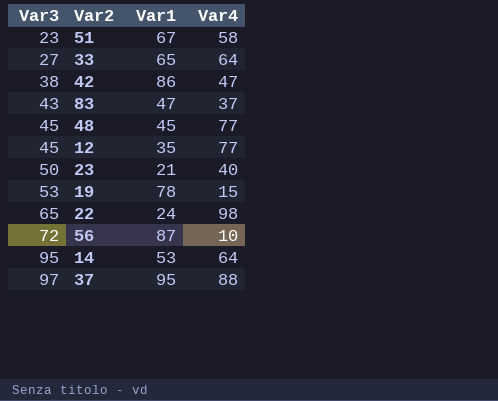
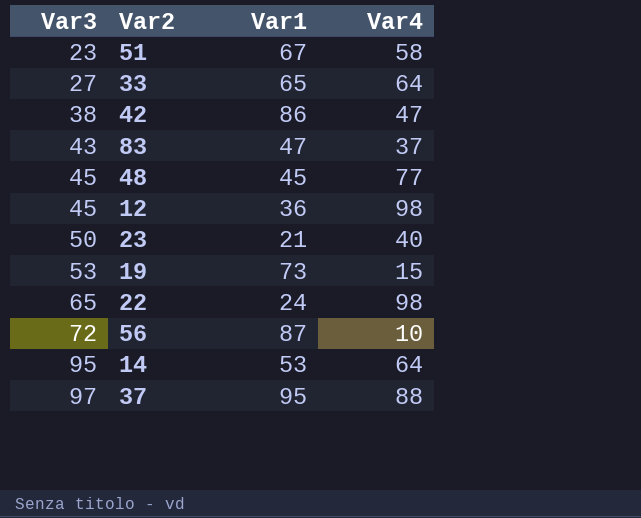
12 | Var1: 35 -> 36
12 | Var4: 77 -> 98
19 | Var1: 78 -> 73

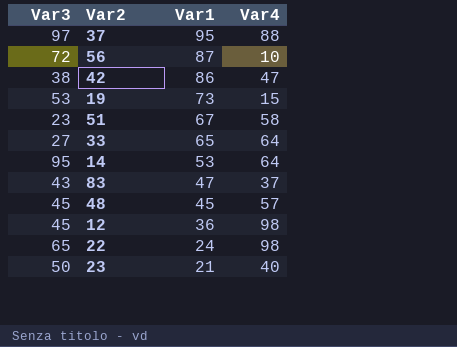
row order: Var3 ascending -> Var1 descending
48 | Var4: 77 -> 57

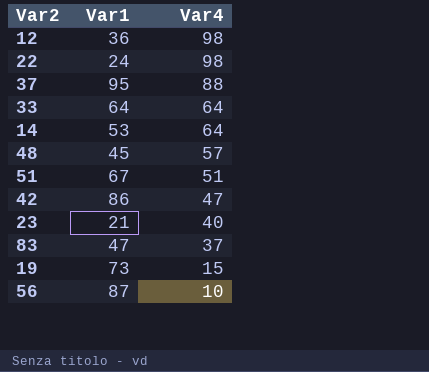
row order: Var1 descending -> Var4 descending
column Var3 | position: 1 -> none
33 | Var1: 65 -> 64
51 | Var4: 58 -> 51

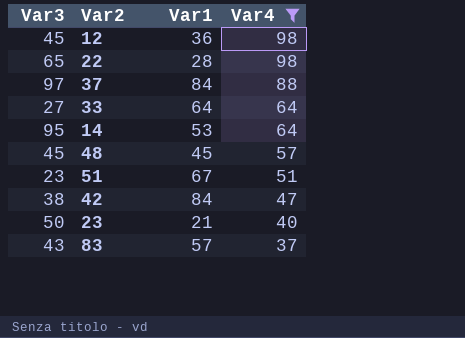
filter: none -> Var4 >= 37
column Var3 | position: none -> 1
22 | Var1: 24 -> 28
37 | Var1: 95 -> 84
42 | Var1: 86 -> 84
83 | Var1: 47 -> 57

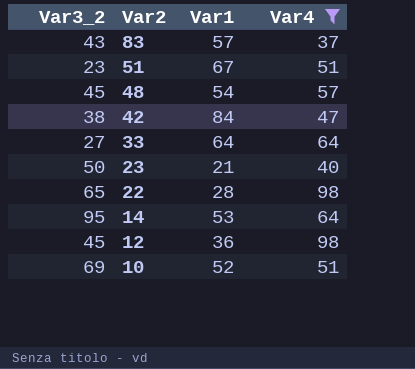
row order: Var4 descending -> Var2 descending
column name: Var3 -> Var3_2
row 37: 97 | 84 | 88 -> none
48 | Var1: 45 -> 54
row 10: none -> 69 | 52 | 51

